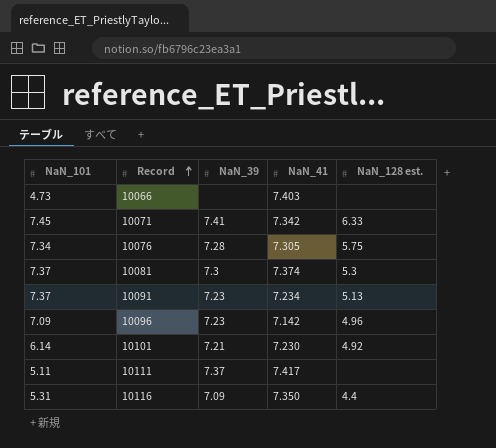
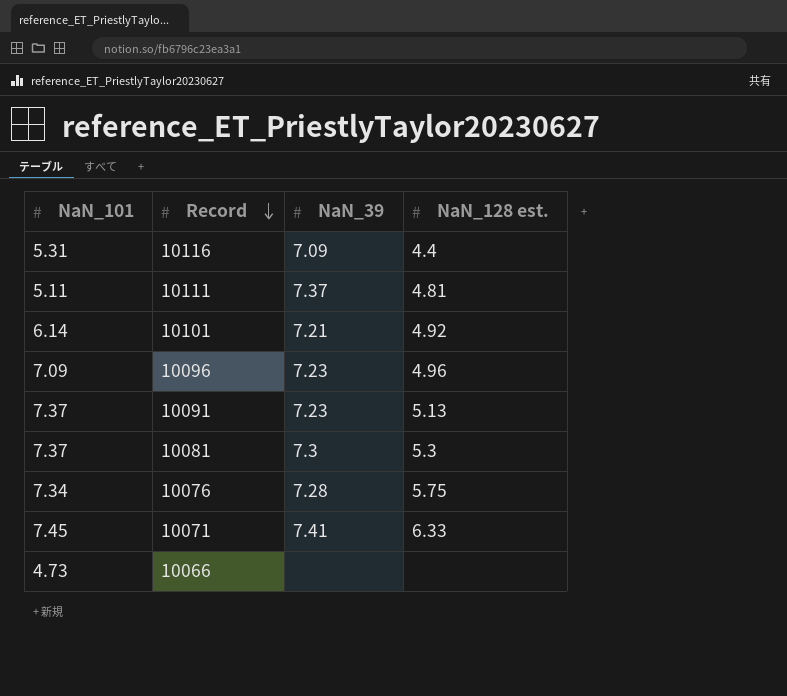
row order: Record ascending -> Record descending
column NaN_41 | position: 4 -> none
10111 | NaN_128 est.: none -> 4.81

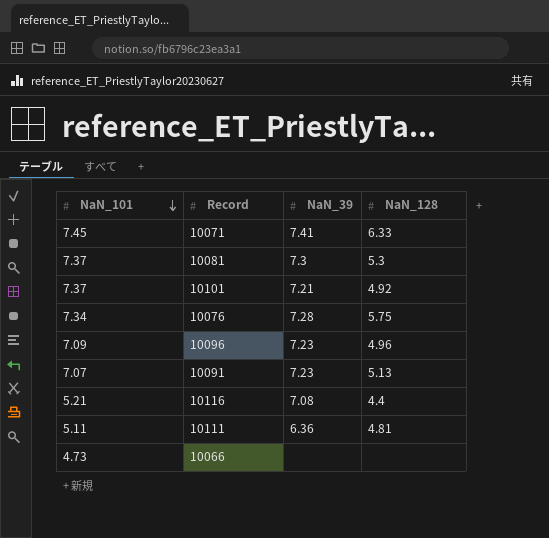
row order: Record descending -> NaN_101 descending
column name: NaN_128 est. -> NaN_128
10101 | NaN_101: 6.14 -> 7.37
10091 | NaN_101: 7.37 -> 7.07
10116 | NaN_101: 5.31 -> 5.21
10116 | NaN_39: 7.09 -> 7.08
10111 | NaN_39: 7.37 -> 6.36

